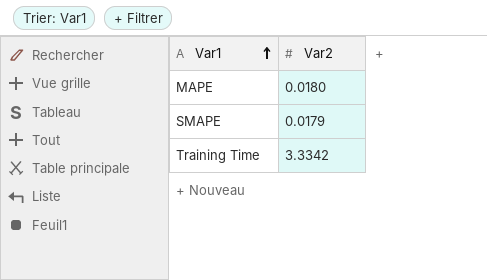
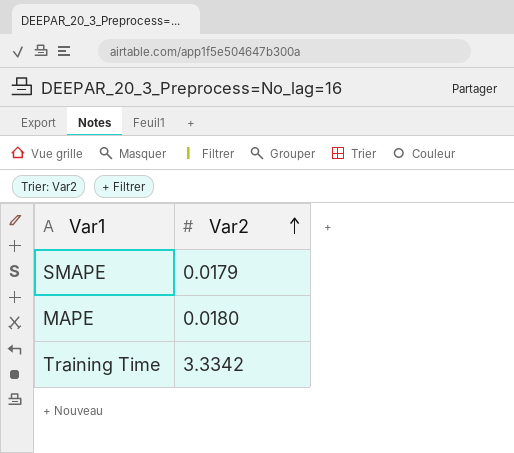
row order: Var1 ascending -> Var2 ascending

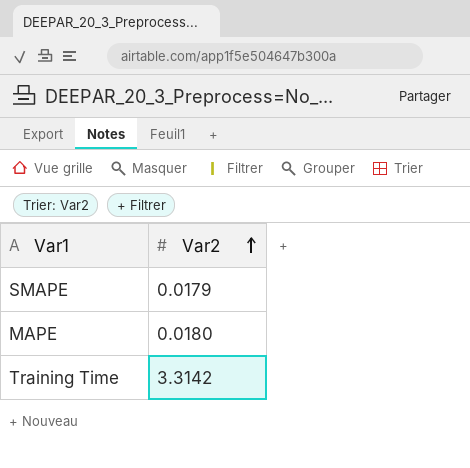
Training Time | Var2: 3.3342 -> 3.3142

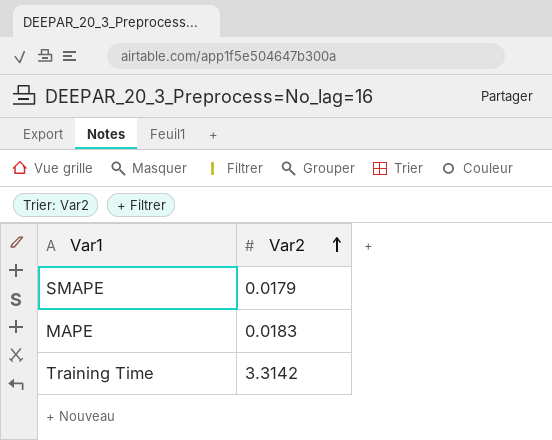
MAPE | Var2: 0.0180 -> 0.0183

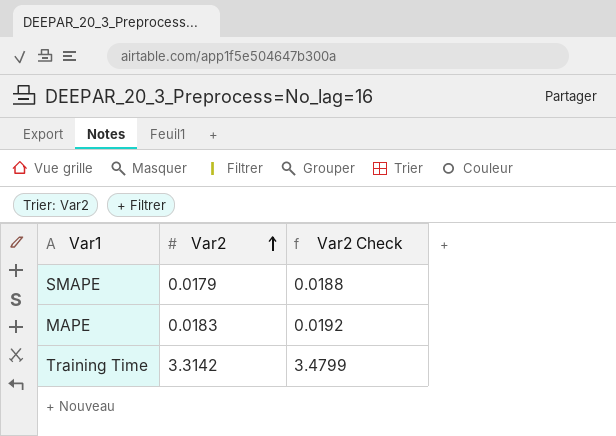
column Var2 Check | formula: none -> [Var2] * 1.05

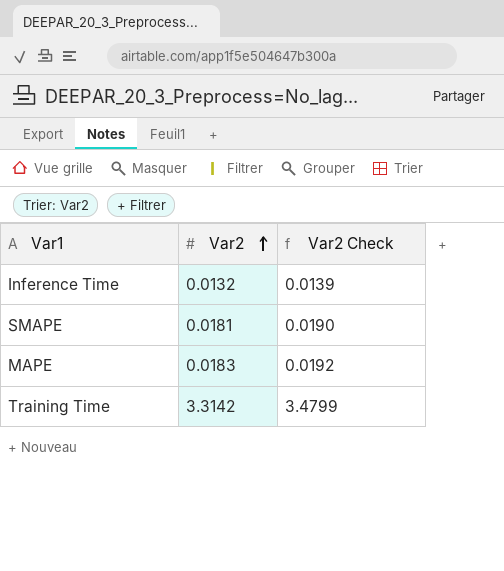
row Inference Time: none -> 0.0132 | 0.0139
SMAPE | Var2: 0.0179 -> 0.0181
SMAPE | Var2 Check: 0.0188 -> 0.0190

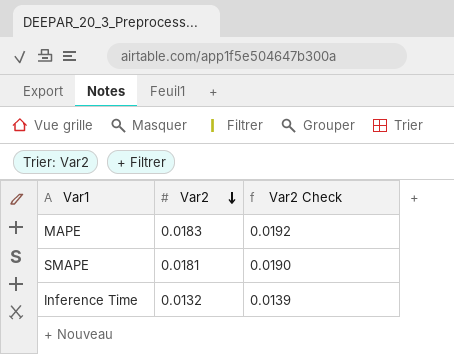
row order: Var2 ascending -> Var2 descending
row Training Time: 3.3142 | 3.4799 -> none

